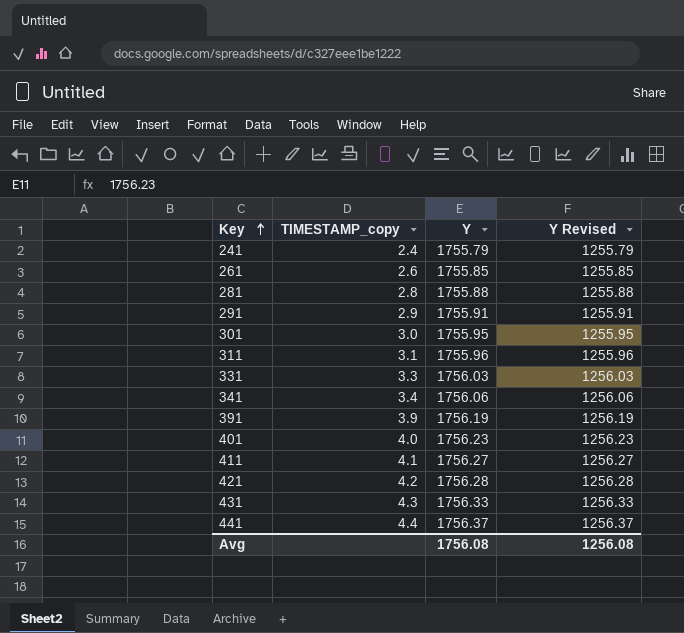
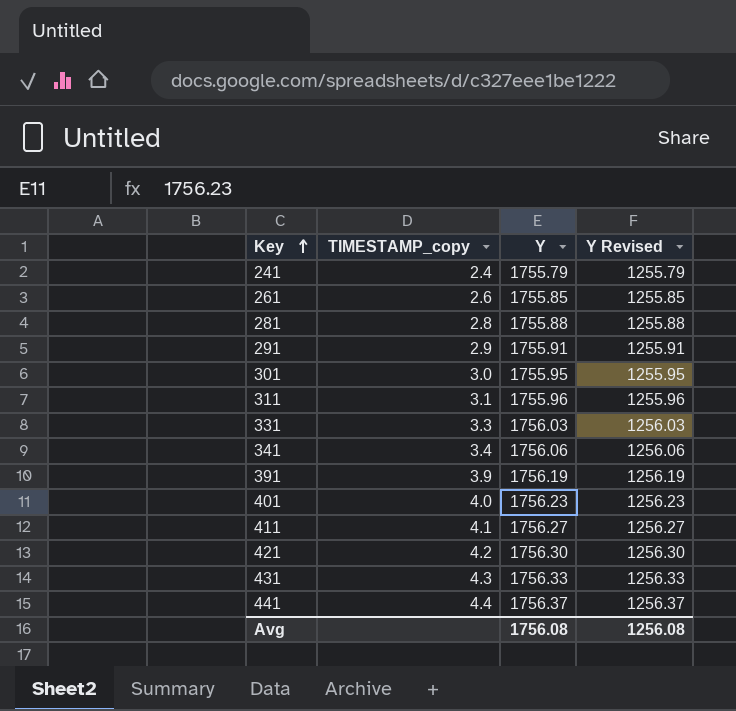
421 | Y: 1756.28 -> 1756.30
421 | Y Revised: 1256.28 -> 1256.30

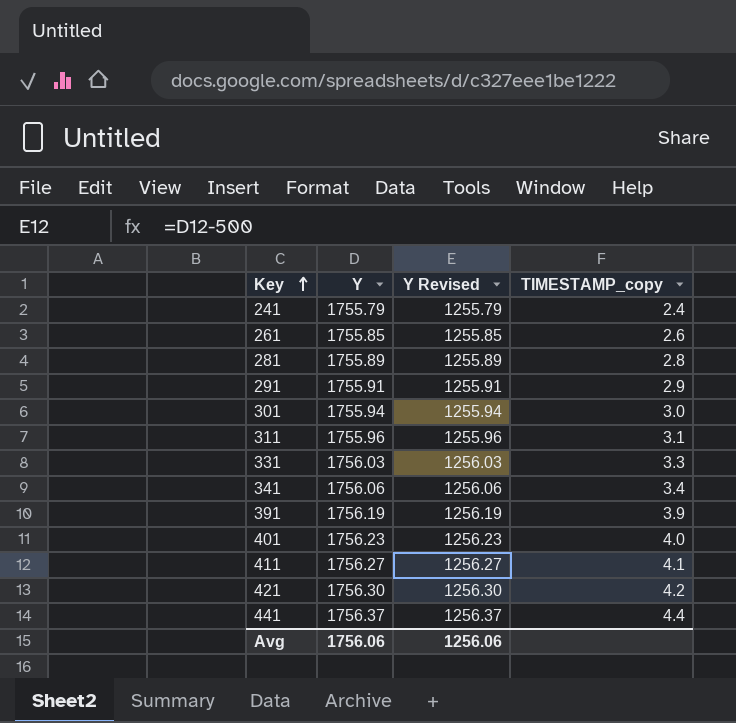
column TIMESTAMP_copy | position: 2 -> 4
row 431: 4.3 | 1756.33 | 1256.33 -> none
281 | Y: 1755.88 -> 1755.89
281 | Y Revised: 1255.88 -> 1255.89
301 | Y: 1755.95 -> 1755.94
301 | Y Revised: 1255.95 -> 1255.94
Avg | Y: 1756.08 -> 1756.06
Avg | Y Revised: 1256.08 -> 1256.06

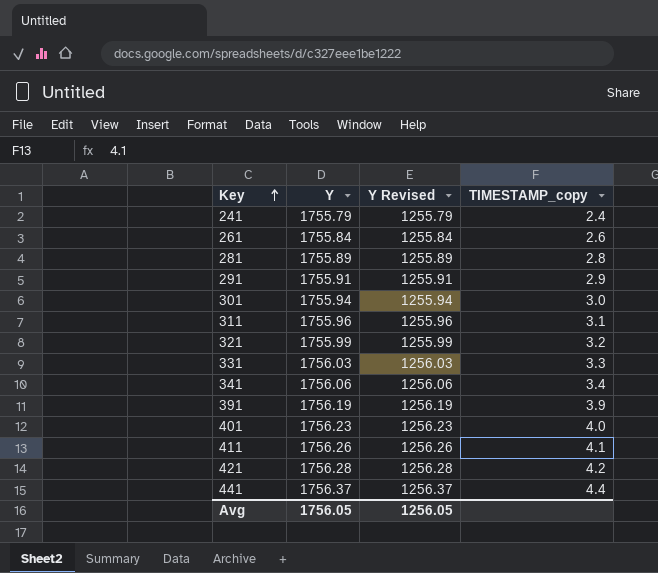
261 | Y: 1755.85 -> 1755.84
261 | Y Revised: 1255.85 -> 1255.84
row 321: none -> 1755.99 | 1255.99 | 3.2
411 | Y: 1756.27 -> 1756.26
411 | Y Revised: 1256.27 -> 1256.26
421 | Y: 1756.30 -> 1756.28
421 | Y Revised: 1256.30 -> 1256.28
Avg | Y: 1756.06 -> 1756.05
Avg | Y Revised: 1256.06 -> 1256.05

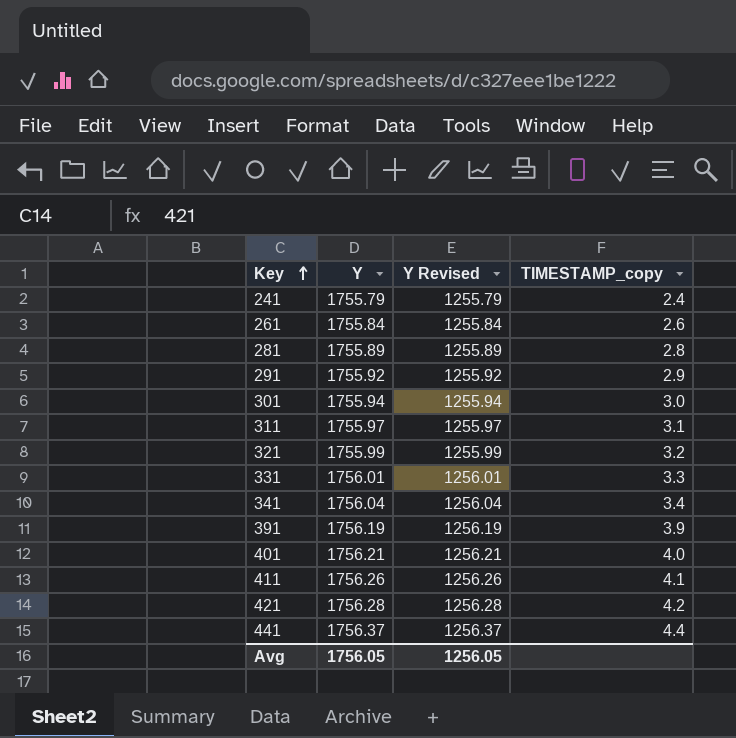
291 | Y: 1755.91 -> 1755.92
291 | Y Revised: 1255.91 -> 1255.92
311 | Y: 1755.96 -> 1755.97
311 | Y Revised: 1255.96 -> 1255.97
331 | Y: 1756.03 -> 1756.01
331 | Y Revised: 1256.03 -> 1256.01
341 | Y: 1756.06 -> 1756.04
341 | Y Revised: 1256.06 -> 1256.04
401 | Y: 1756.23 -> 1756.21
401 | Y Revised: 1256.23 -> 1256.21

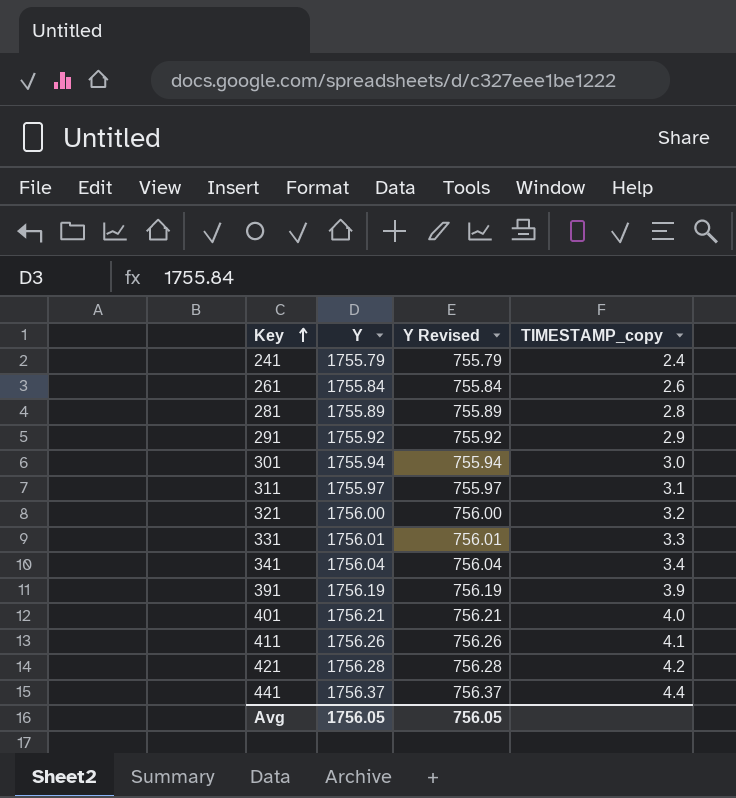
column Y Revised | formula: [Y] - 500 -> [Y] - 1000
321 | Y: 1755.99 -> 1756.00
Avg | Y Revised: 1256.05 -> 756.05

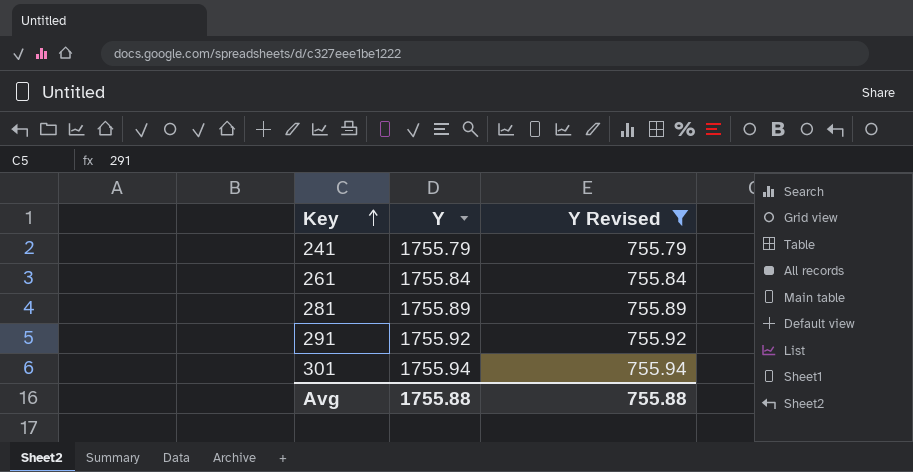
filter: none -> Y Revised <= 755.94
column TIMESTAMP_copy | position: 4 -> none
Avg | Y: 1756.05 -> 1755.88
Avg | Y Revised: 756.05 -> 755.88

